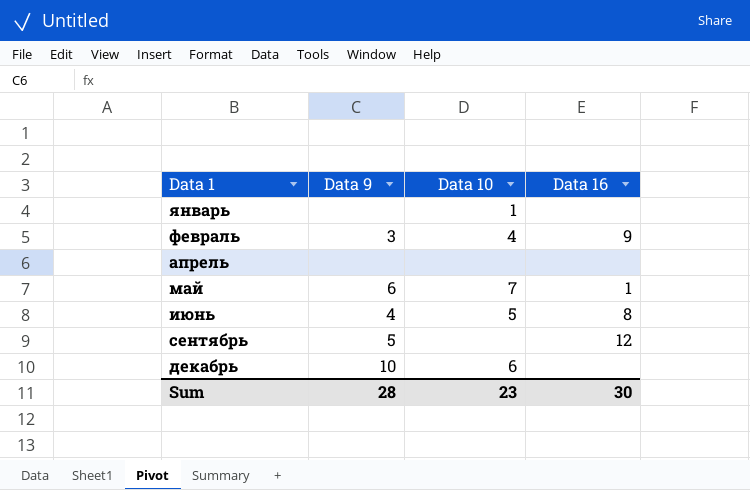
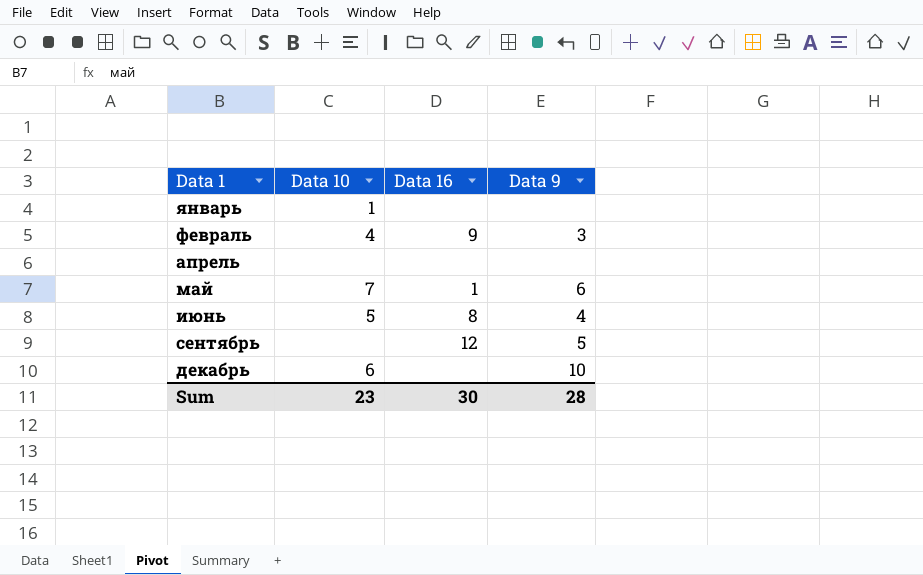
column Data 9 | position: 2 -> 4

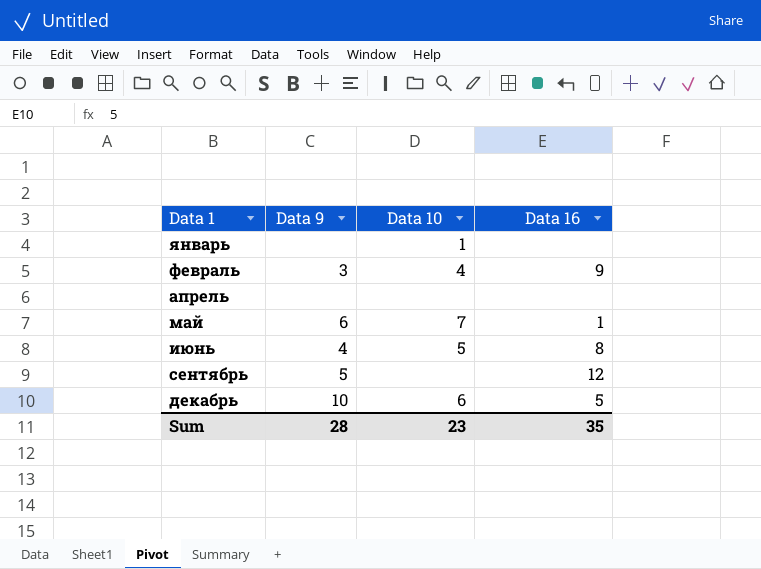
column Data 9 | position: 4 -> 2
декабрь | Data 16: none -> 5
Sum | Data 16: 30 -> 35

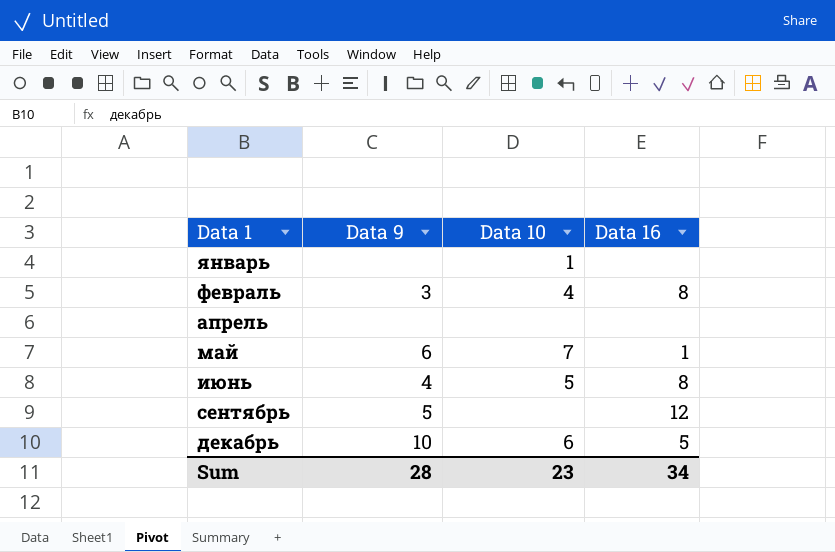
февраль | Data 16: 9 -> 8
Sum | Data 16: 35 -> 34

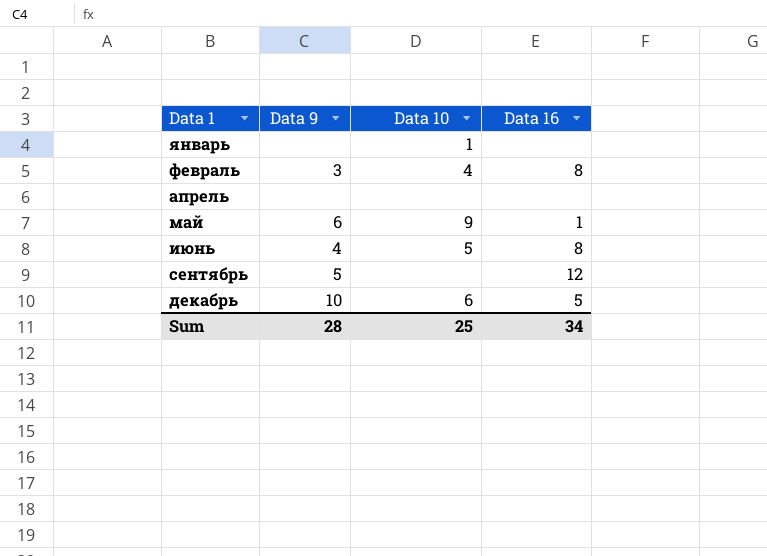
май | Data 10: 7 -> 9
Sum | Data 10: 23 -> 25

